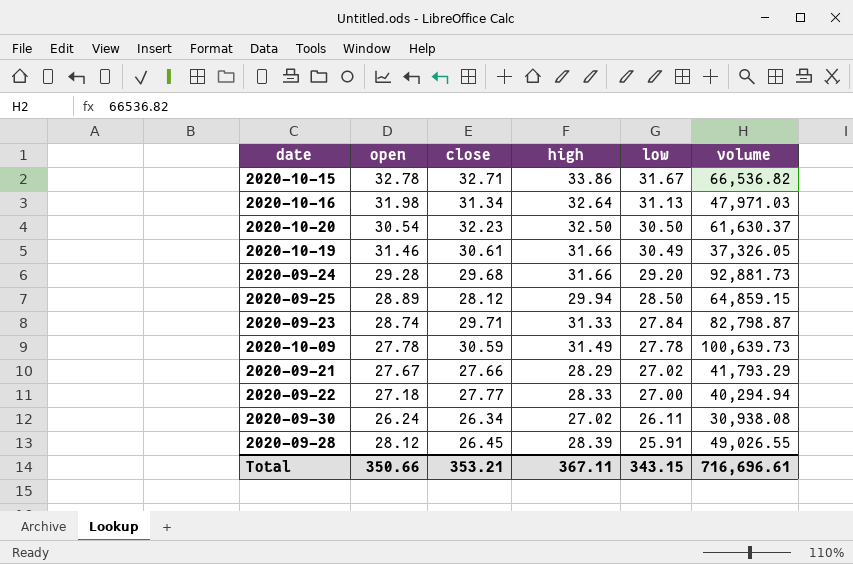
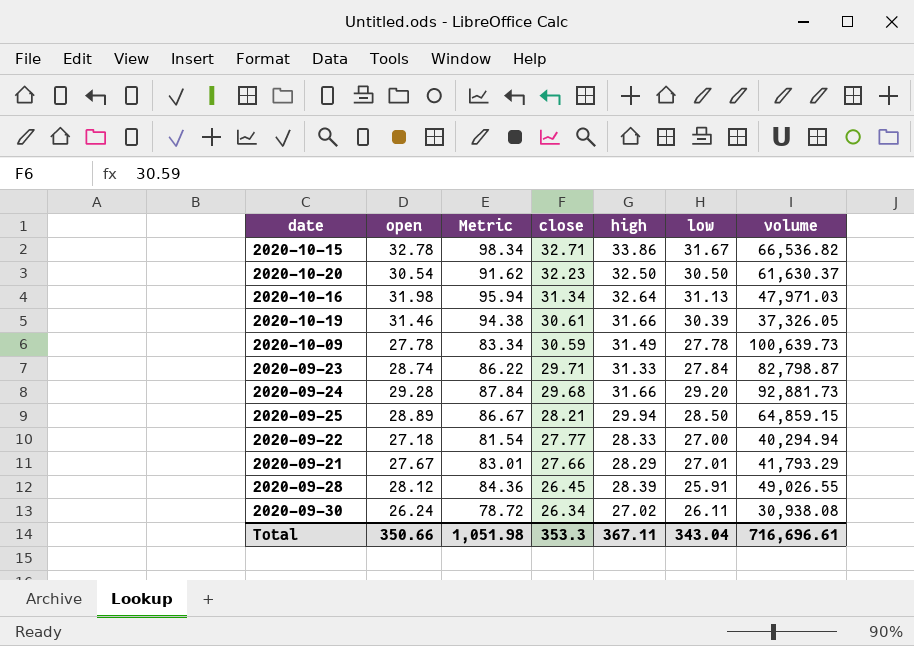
row order: low descending -> close descending
column Metric | formula: none -> [open] * 3
2020-10-19 | low: 30.49 -> 30.39
2020-09-25 | close: 28.12 -> 28.21
2020-09-21 | low: 27.02 -> 27.01
Total | close: 353.21 -> 353.3
Total | low: 343.15 -> 343.04

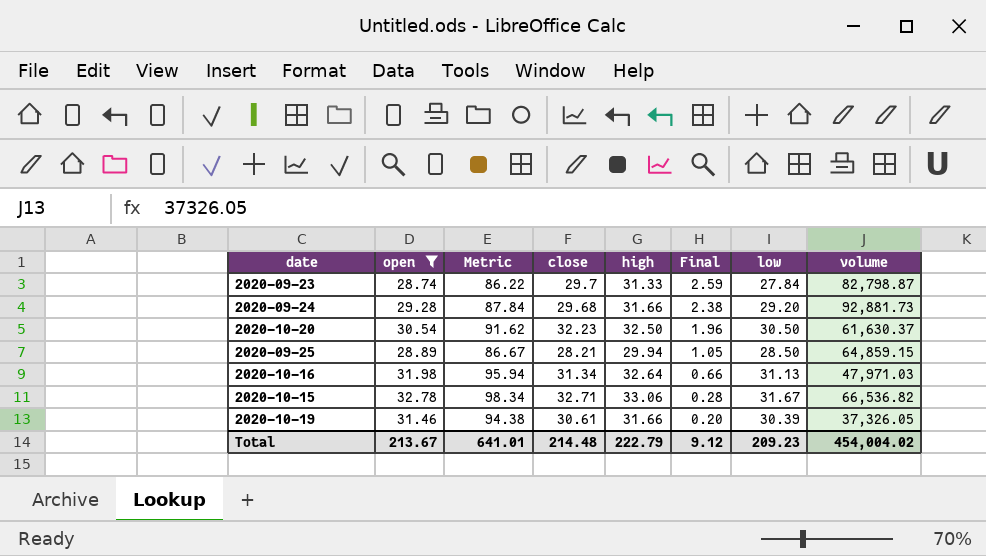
filter: none -> open >= 28.74
row order: close descending -> Final descending
column Final | formula: none -> [high] - [open]
2020-09-23 | close: 29.71 -> 29.7
2020-10-15 | high: 33.86 -> 33.06
Total | open: 350.66 -> 213.67
Total | Metric: 1,051.98 -> 641.01
Total | close: 353.3 -> 214.48
Total | high: 367.11 -> 222.79
Total | low: 343.04 -> 209.23
Total | volume: 716,696.61 -> 454,004.02

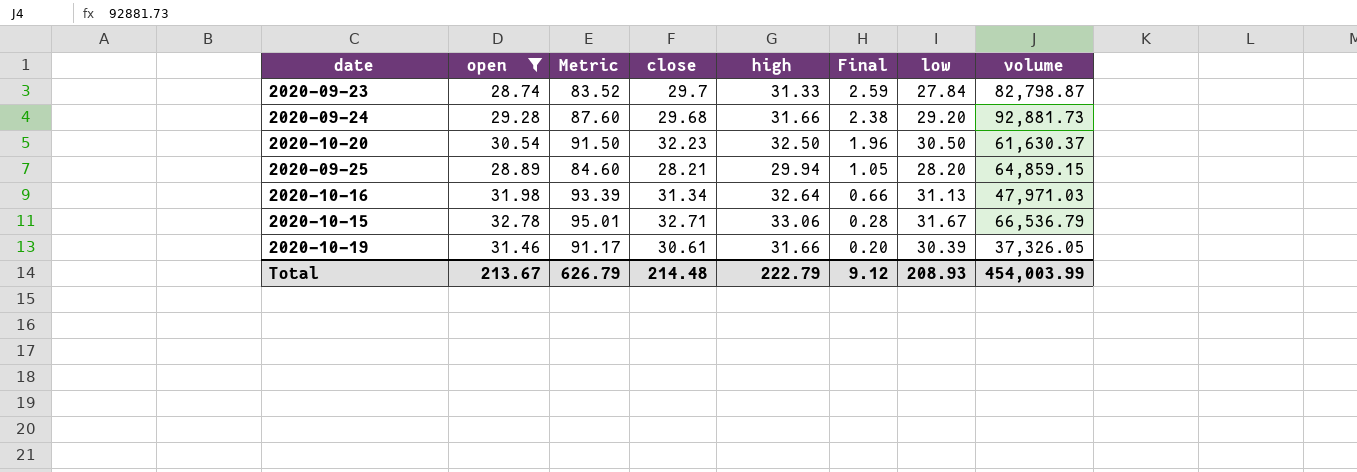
column Metric | formula: [open] * 3 -> [low] * 3
2020-09-25 | low: 28.50 -> 28.20
2020-10-15 | volume: 66,536.82 -> 66,536.79
Total | Metric: 641.01 -> 626.79
Total | low: 209.23 -> 208.93
Total | volume: 454,004.02 -> 454,003.99

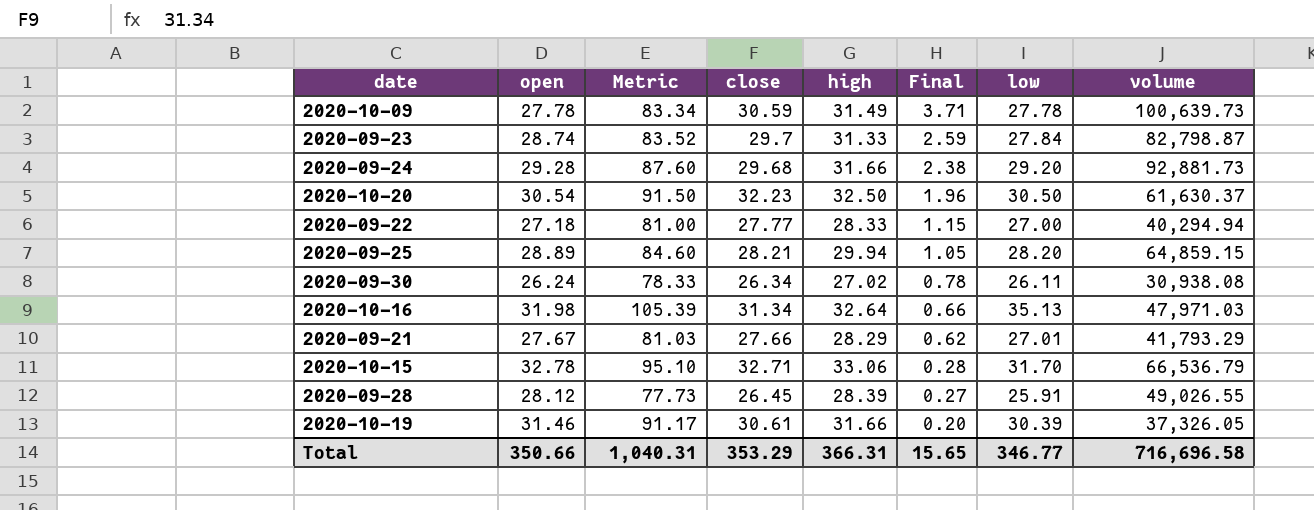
filter: open >= 28.74 -> none
2020-10-16 | Metric: 93.39 -> 105.39
2020-10-16 | low: 31.13 -> 35.13
2020-10-15 | Metric: 95.01 -> 95.10
2020-10-15 | low: 31.67 -> 31.70
Total | open: 213.67 -> 350.66
Total | Metric: 626.79 -> 1,040.31
Total | close: 214.48 -> 353.29
Total | high: 222.79 -> 366.31
Total | Final: 9.12 -> 15.65
Total | low: 208.93 -> 346.77
Total | volume: 454,003.99 -> 716,696.58

